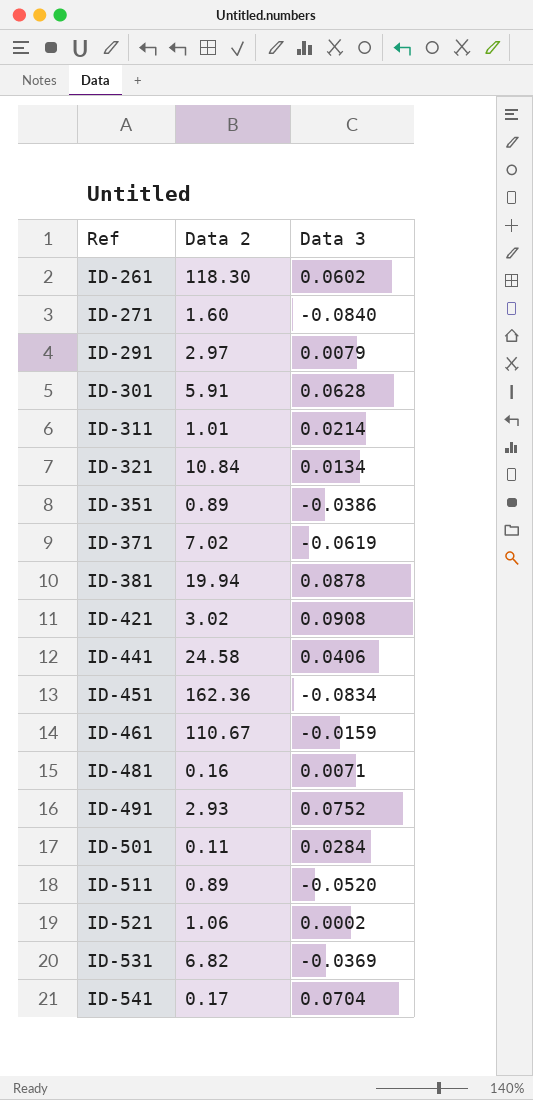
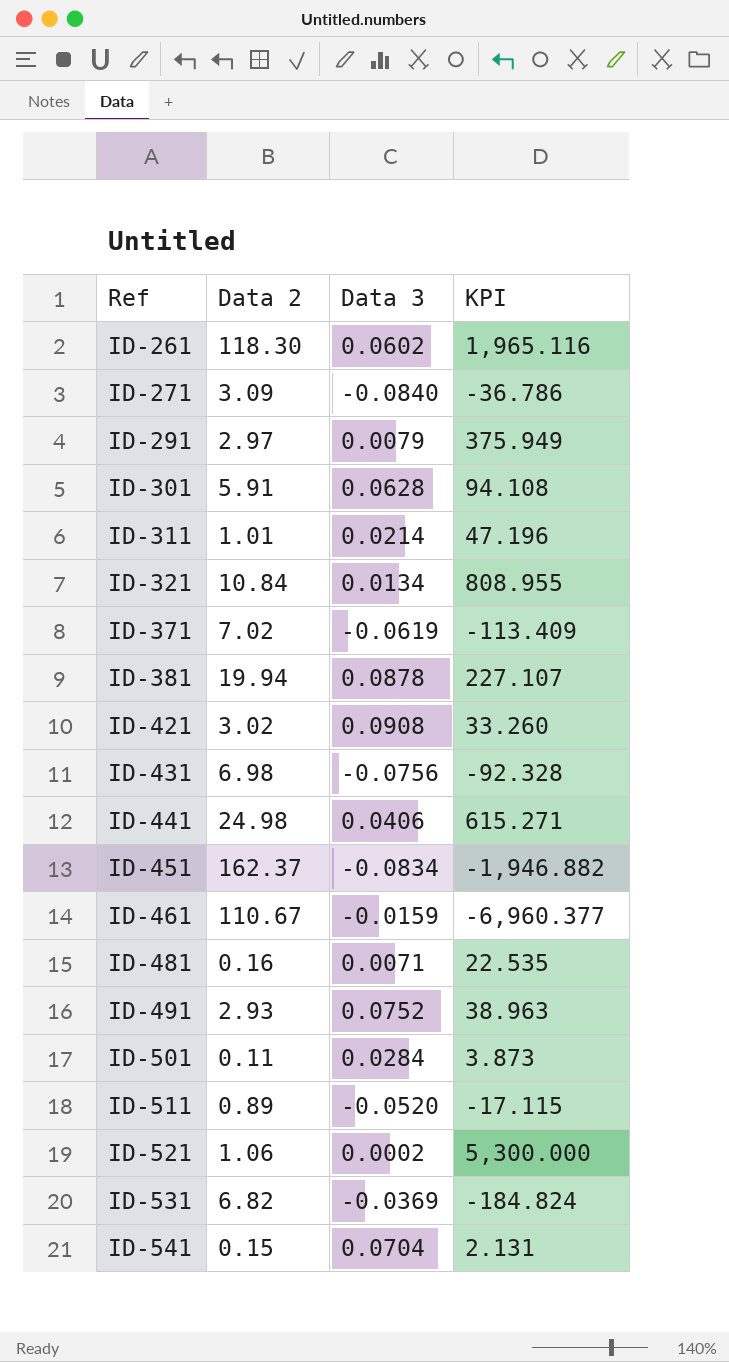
column KPI | formula: none -> [Data 2] / [Data 3]
row ID-351: 0.89 | -0.0386 -> none
ID-271 | Data 2: 1.60 -> 3.09
row ID-431: none -> 6.98 | -0.0756 | -92.328
ID-441 | Data 2: 24.58 -> 24.98
ID-451 | Data 2: 162.36 -> 162.37
ID-541 | Data 2: 0.17 -> 0.15

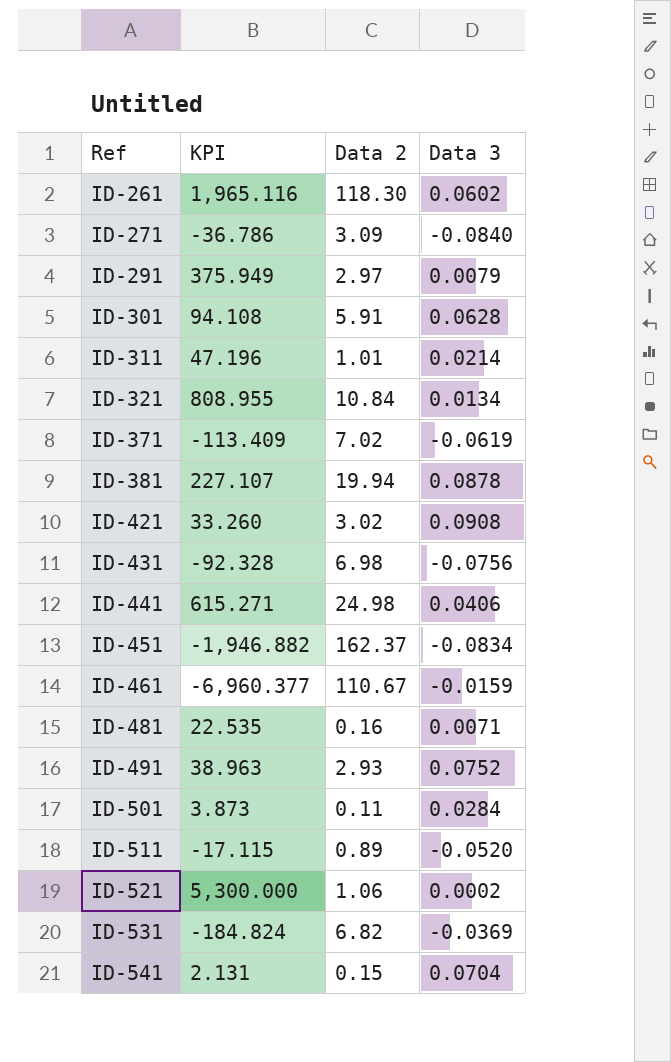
column KPI | position: 4 -> 2

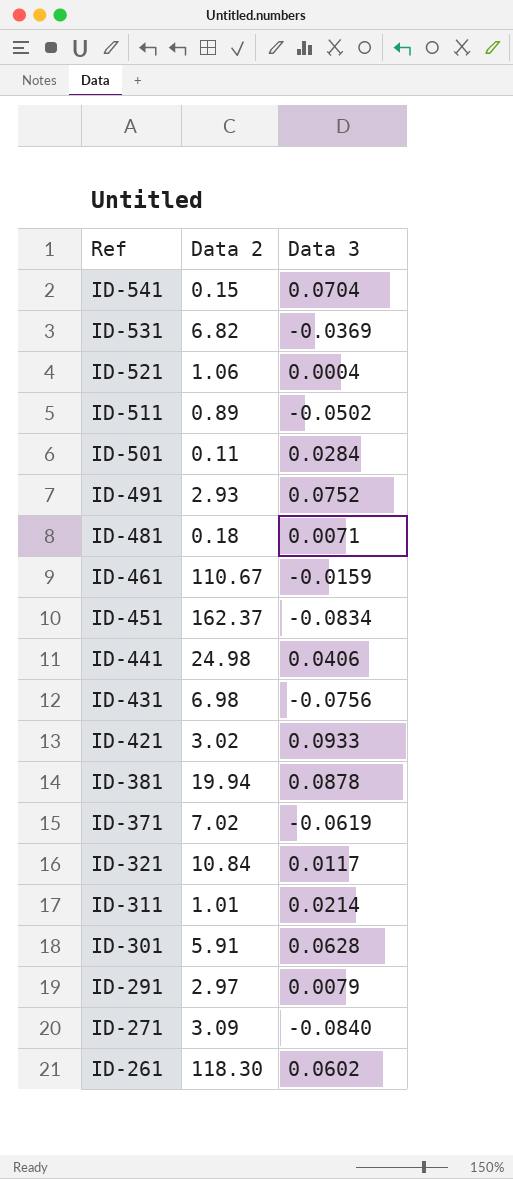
row order: Ref ascending -> Ref descending
column KPI | formula: [Data 2] / [Data 3] -> none
ID-521 | Data 3: 0.0002 -> 0.0004
ID-511 | Data 3: -0.0520 -> -0.0502
ID-481 | Data 2: 0.16 -> 0.18
ID-421 | Data 3: 0.0908 -> 0.0933
ID-321 | Data 3: 0.0134 -> 0.0117

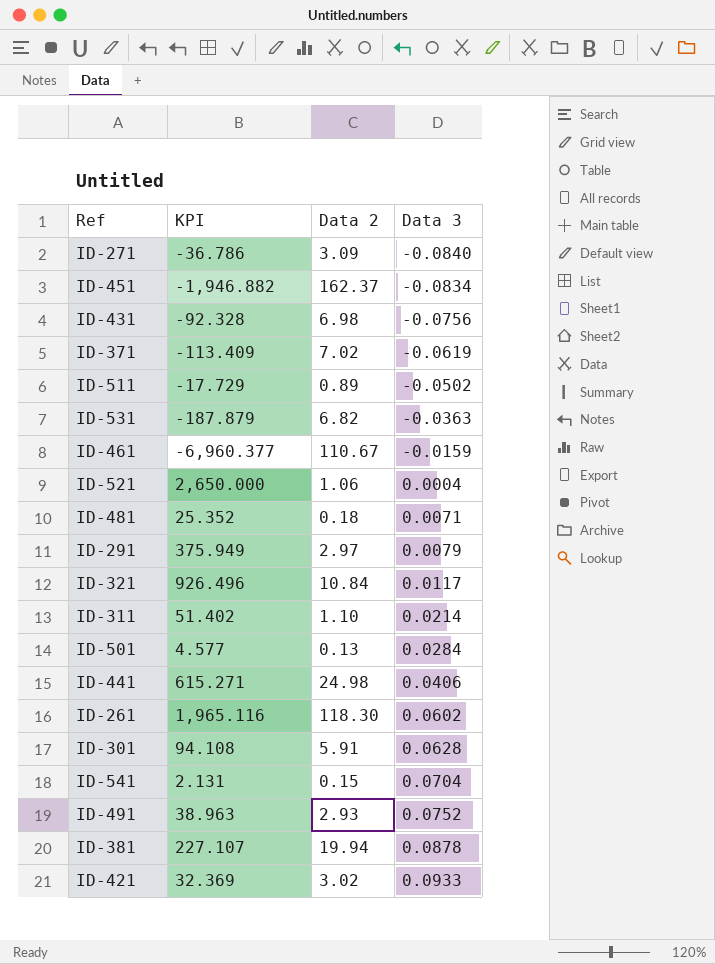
row order: Ref descending -> Data 3 ascending
column KPI | formula: none -> [Data 2] / [Data 3]
ID-531 | Data 3: -0.0369 -> -0.0363
ID-311 | Data 2: 1.01 -> 1.10
ID-501 | Data 2: 0.11 -> 0.13

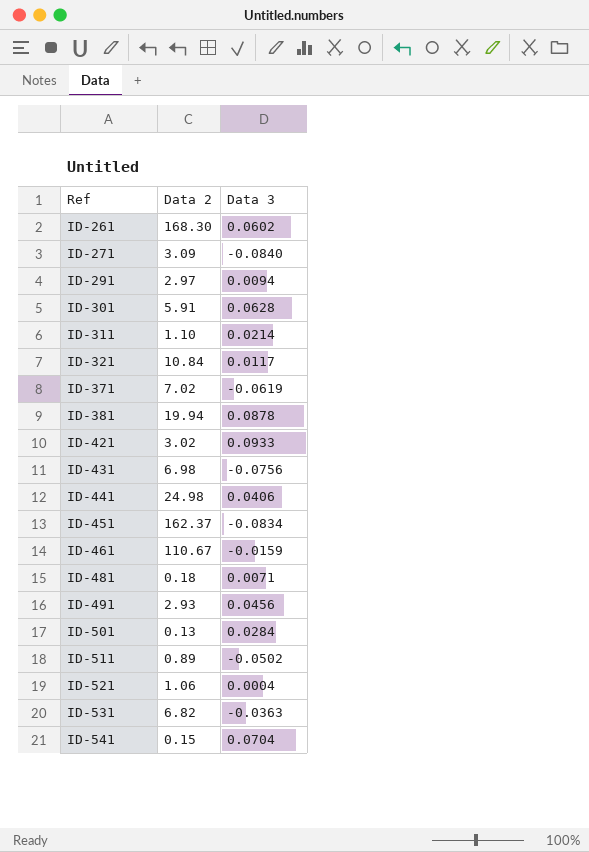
row order: Data 3 ascending -> Ref ascending
column KPI | formula: [Data 2] / [Data 3] -> none
ID-261 | Data 2: 118.30 -> 168.30
ID-291 | Data 3: 0.0079 -> 0.0094
ID-491 | Data 3: 0.0752 -> 0.0456

